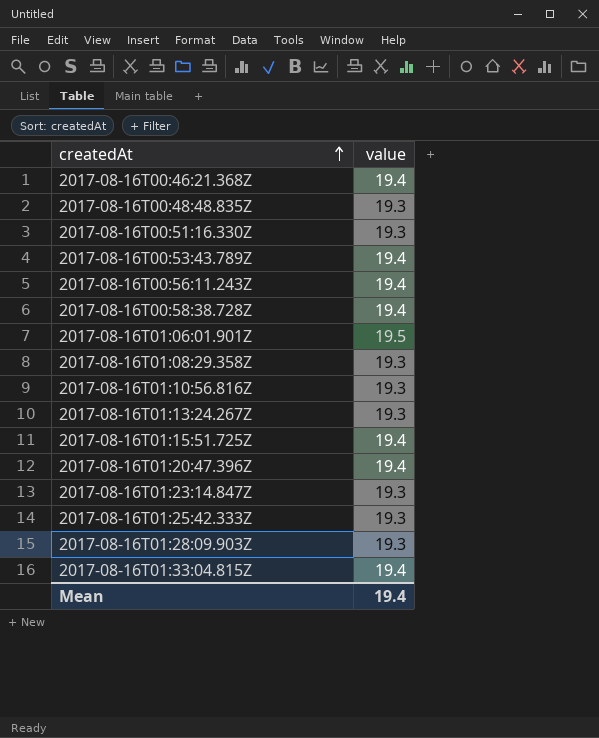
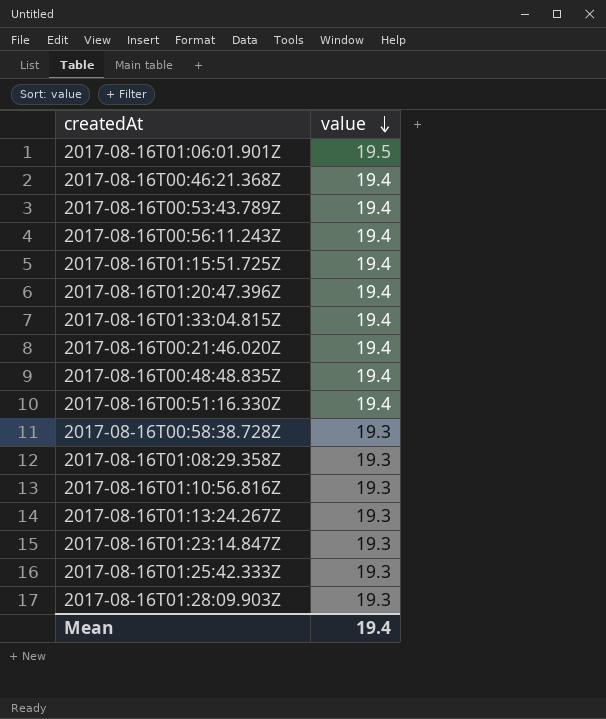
row order: createdAt ascending -> value descending
row 2017-08-16T00:21:46.020Z: none -> 19.4
2017-08-16T00:48:48.835Z | value: 19.3 -> 19.4
2017-08-16T00:51:16.330Z | value: 19.3 -> 19.4
2017-08-16T00:58:38.728Z | value: 19.4 -> 19.3

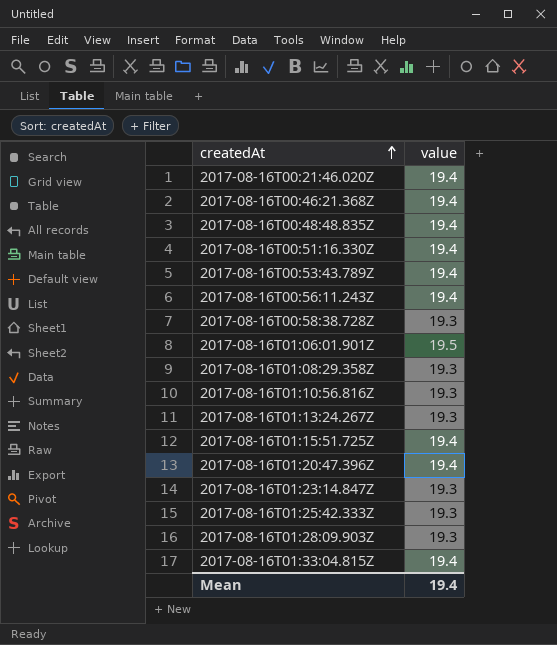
row order: value descending -> createdAt ascending

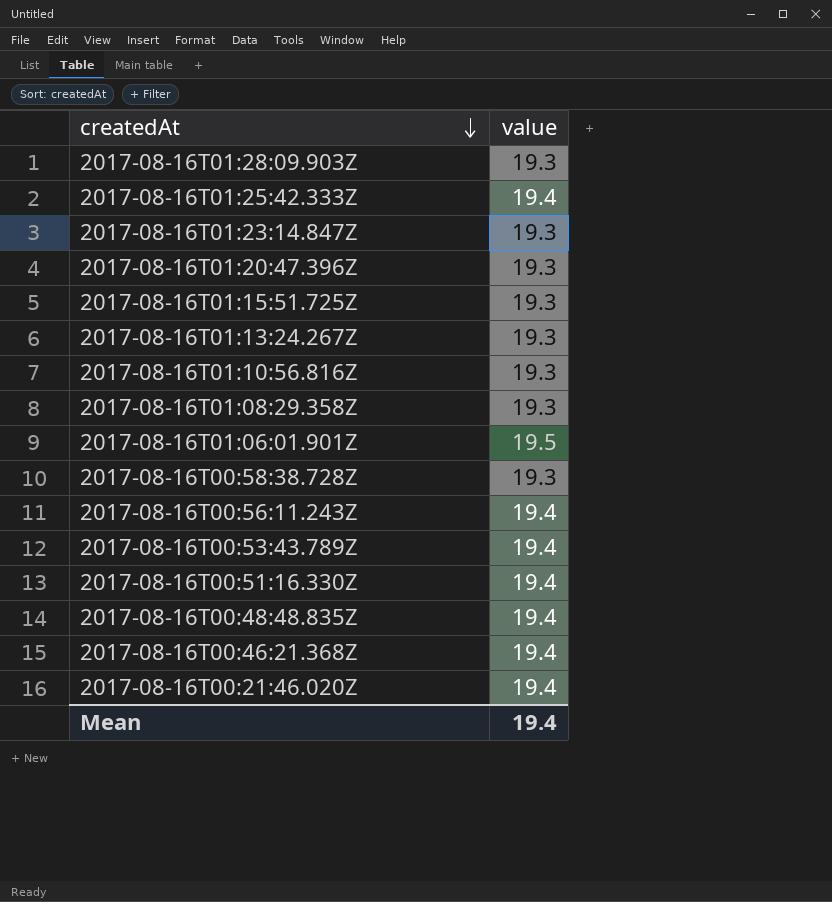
row order: createdAt ascending -> createdAt descending
row 2017-08-16T01:33:04.815Z: 19.4 -> none
2017-08-16T01:25:42.333Z | value: 19.3 -> 19.4
2017-08-16T01:20:47.396Z | value: 19.4 -> 19.3
2017-08-16T01:15:51.725Z | value: 19.4 -> 19.3

